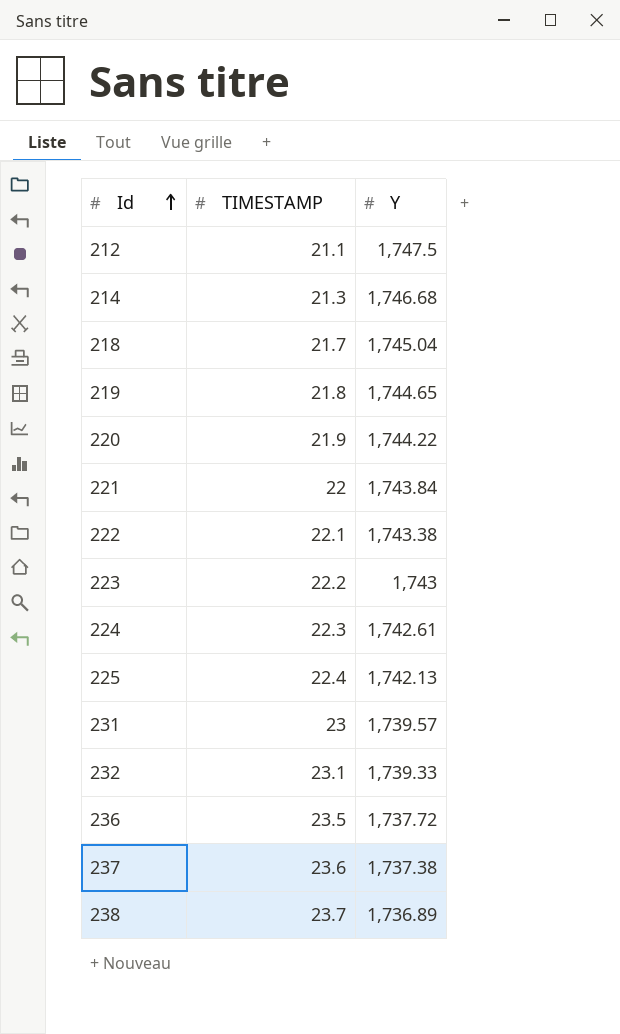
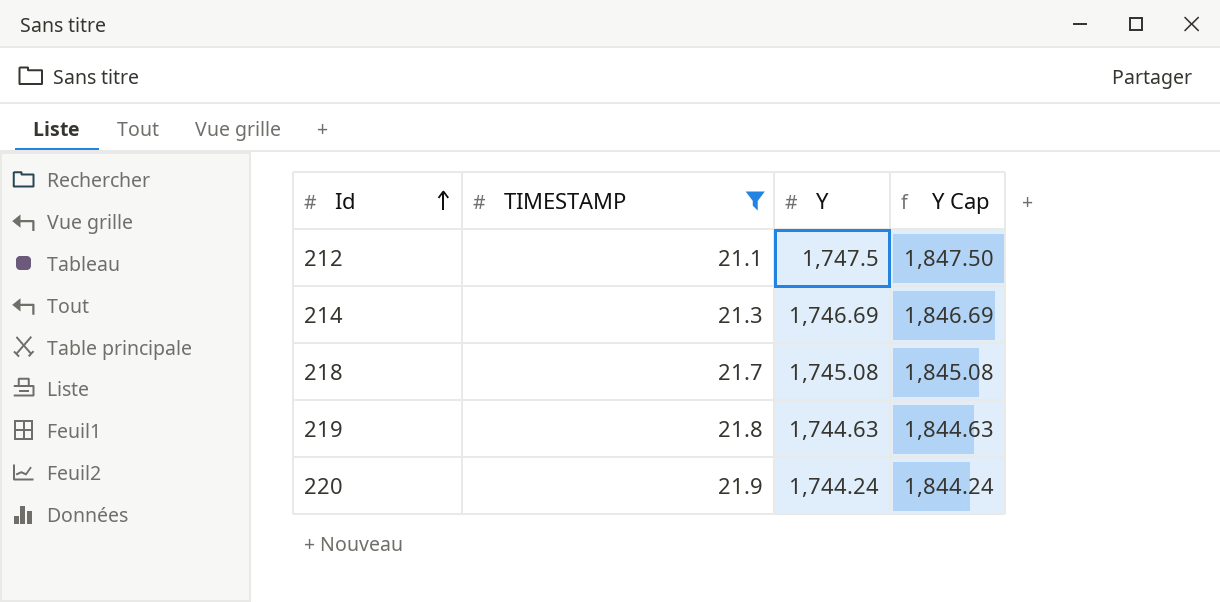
filter: none -> TIMESTAMP <= 21.9
column Y Cap | formula: none -> [Y] + 100
214 | Y: 1,746.68 -> 1,746.69
218 | Y: 1,745.04 -> 1,745.08
219 | Y: 1,744.65 -> 1,744.63
220 | Y: 1,744.22 -> 1,744.24

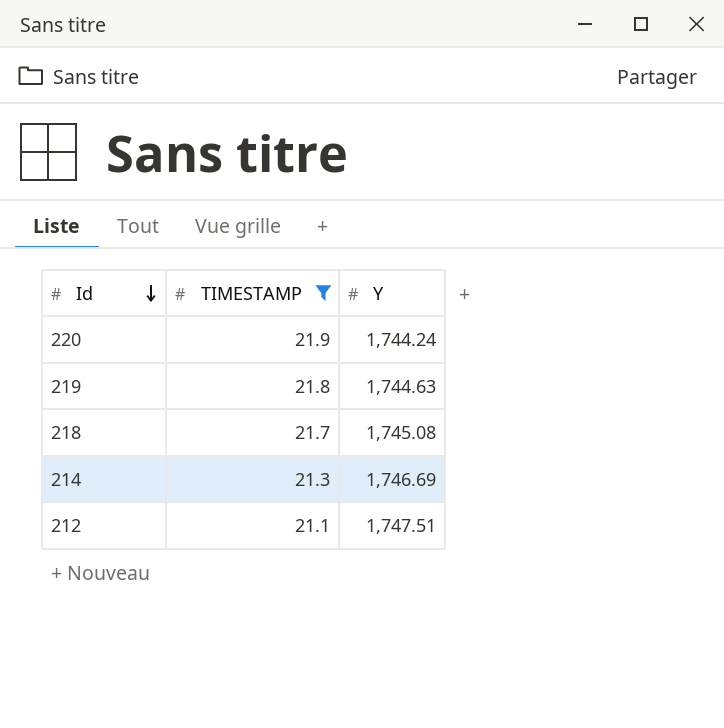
row order: Id ascending -> Id descending
column Y Cap | formula: [Y] + 100 -> none
212 | Y: 1,747.5 -> 1,747.51

